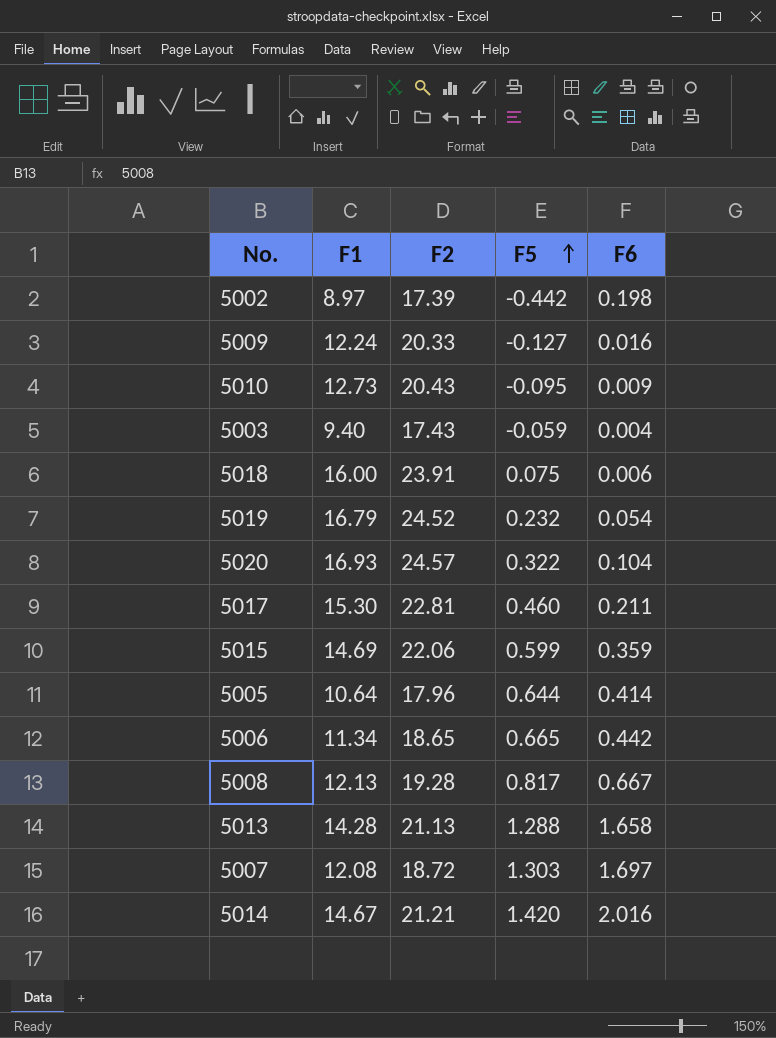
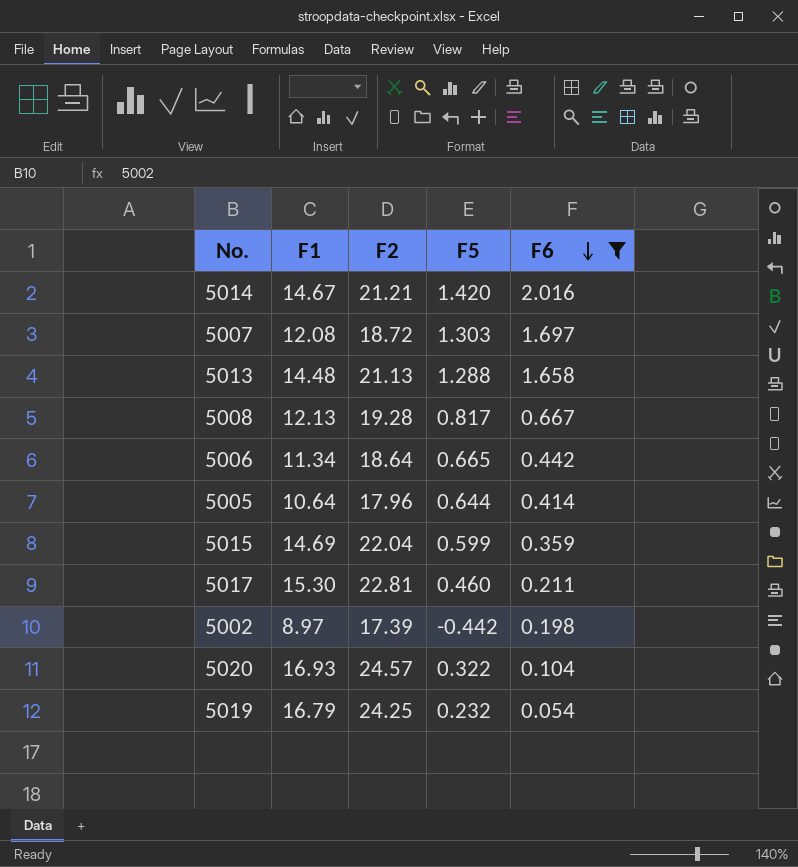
filter: none -> F6 >= 0.054
row order: F5 ascending -> F6 descending
5013 | F1: 14.28 -> 14.48
5006 | F2: 18.65 -> 18.64
5015 | F2: 22.06 -> 22.04
5019 | F2: 24.52 -> 24.25

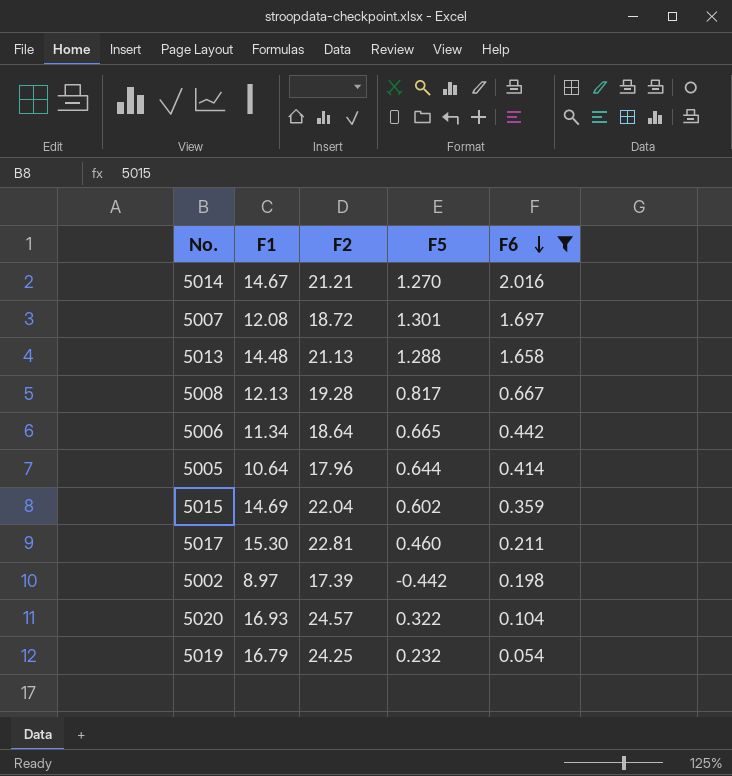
5014 | F5: 1.420 -> 1.270
5007 | F5: 1.303 -> 1.301
5015 | F5: 0.599 -> 0.602

